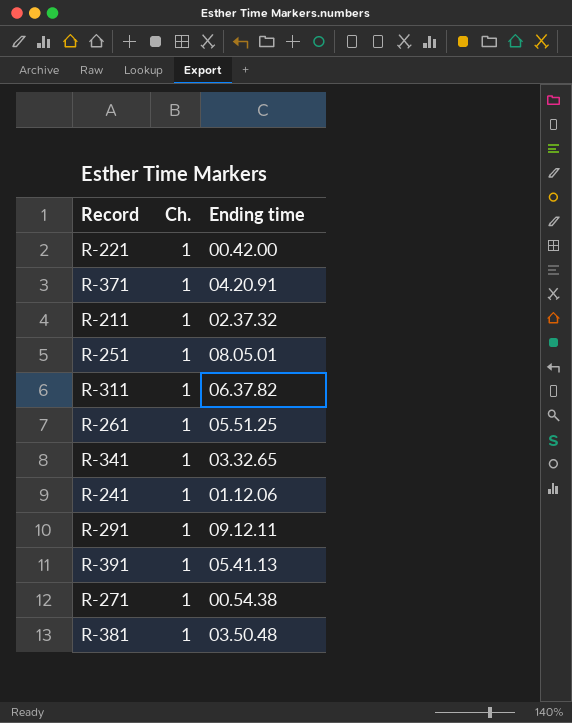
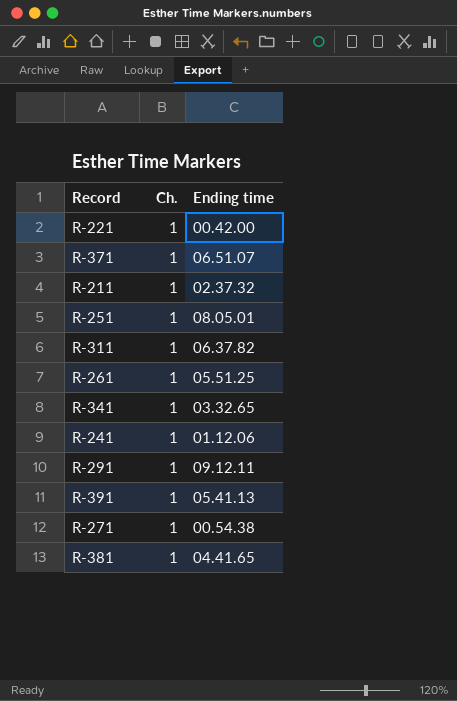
R-371 | Ending time: 04.20.91 -> 06.51.07
R-381 | Ending time: 03.50.48 -> 04.41.65

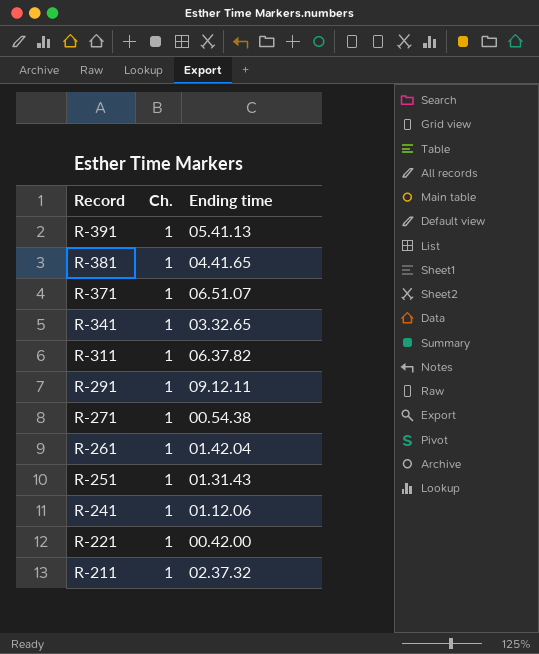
row order: none -> Record descending
R-261 | Ending time: 05.51.25 -> 01.42.04
R-251 | Ending time: 08.05.01 -> 01.31.43

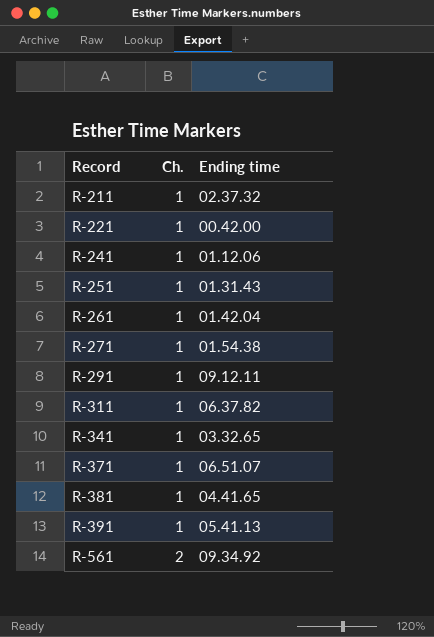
row order: Record descending -> Record ascending
R-271 | Ending time: 00.54.38 -> 01.54.38
row R-561: none -> 2 | 09.34.92

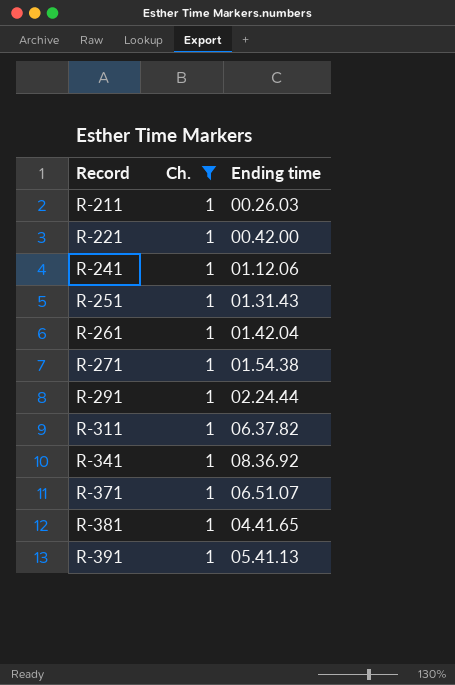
filter: none -> Ch. = 1
R-211 | Ending time: 02.37.32 -> 00.26.03
R-291 | Ending time: 09.12.11 -> 02.24.44
R-341 | Ending time: 03.32.65 -> 08.36.92

